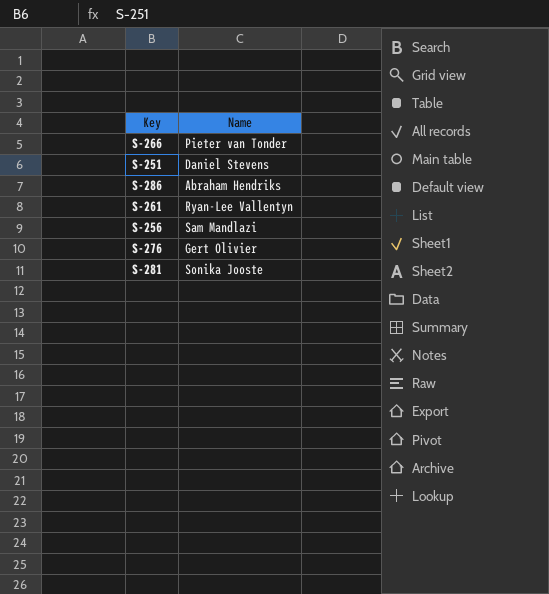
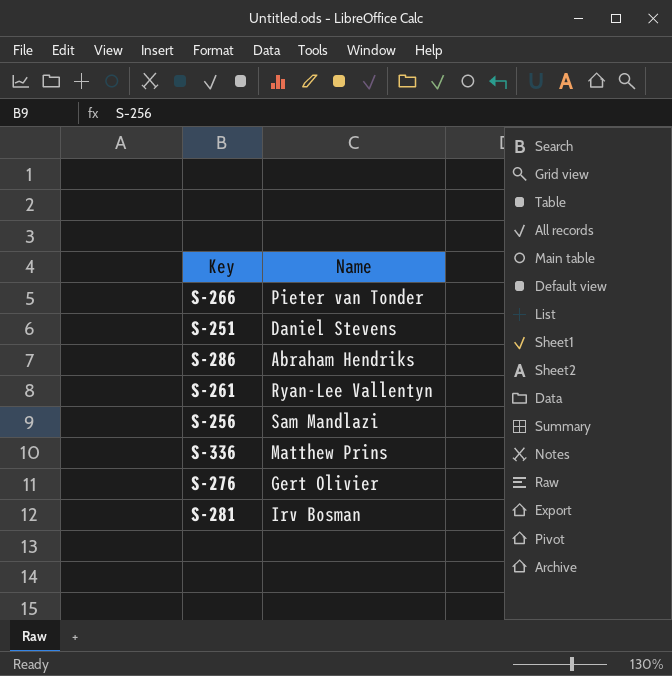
row S-336: none -> Matthew Prins
S-281 | Name: Sonika Jooste -> Irv Bosman

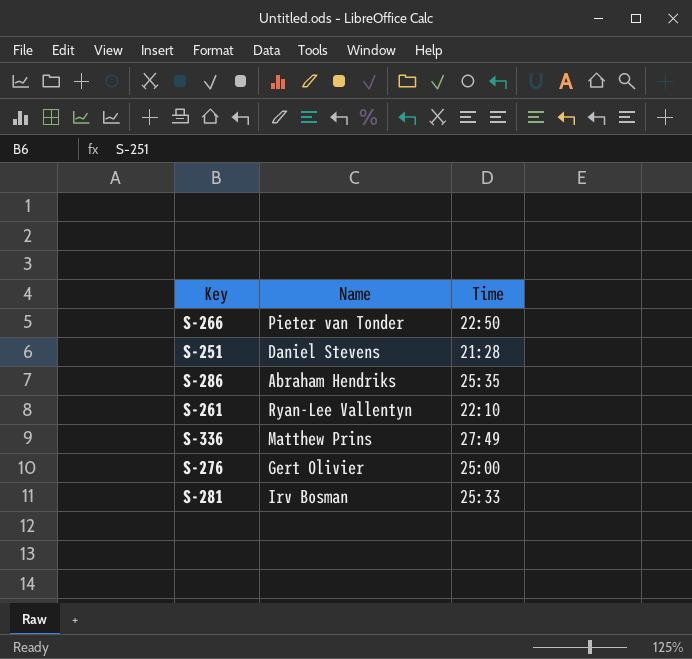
column Time | position: none -> 3
row S-256: Sam Mandlazi -> none

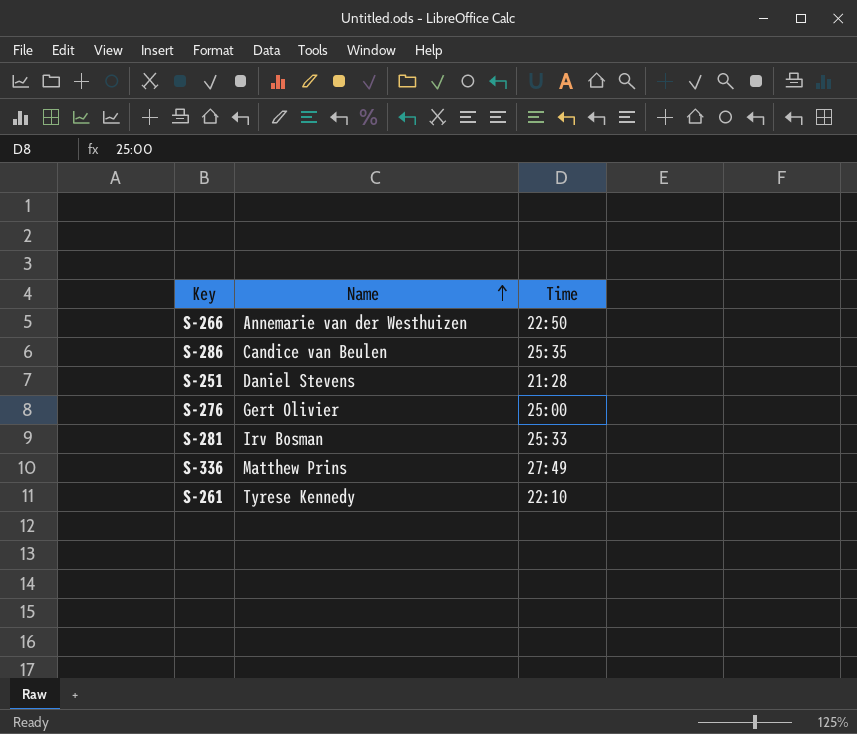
row order: none -> Name ascending
S-266 | Name: Pieter van Tonder -> Annemarie van der Westhuizen
S-286 | Name: Abraham Hendriks -> Candice van Beulen
S-261 | Name: Ryan-Lee Vallentyn -> Tyrese Kennedy

